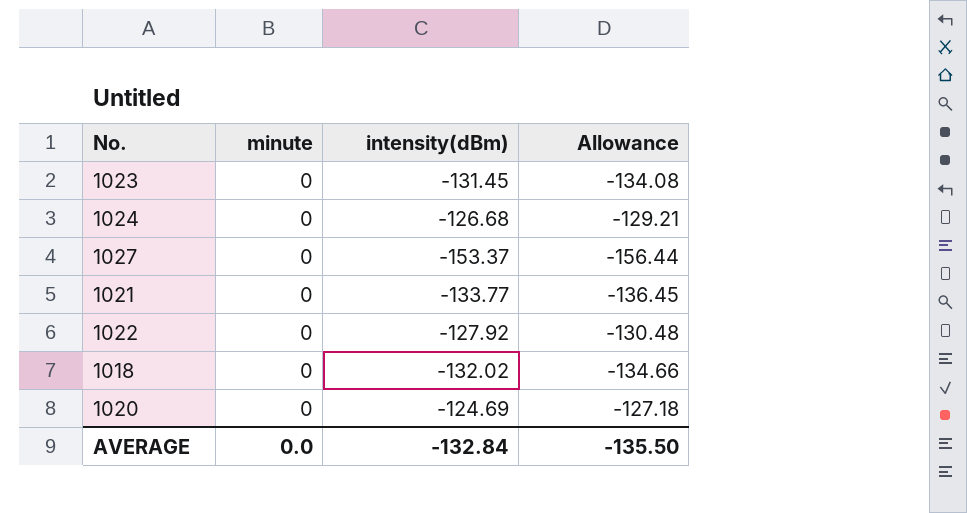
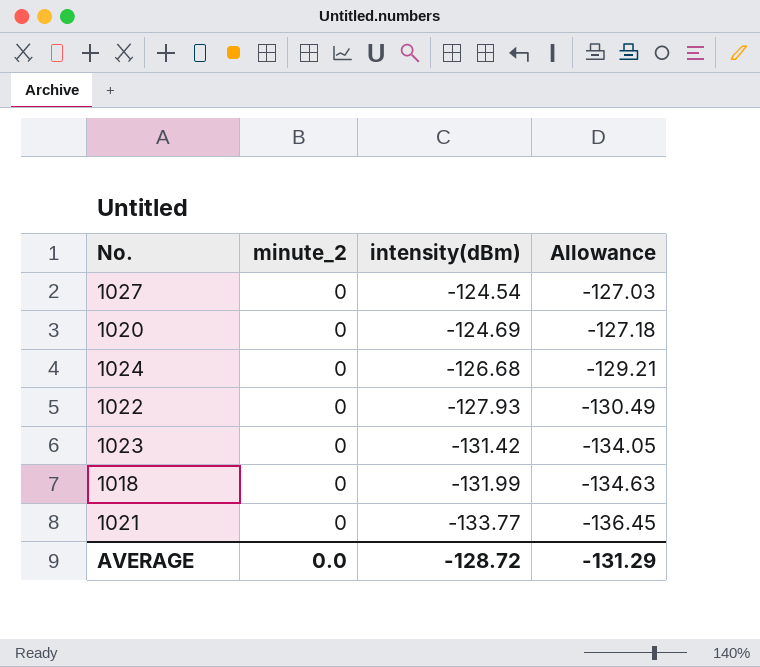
row order: none -> intensity(dBm) descending
column name: minute -> minute_2
1027 | intensity(dBm): -153.37 -> -124.54
1027 | Allowance: -156.44 -> -127.03
1022 | intensity(dBm): -127.92 -> -127.93
1022 | Allowance: -130.48 -> -130.49
1023 | intensity(dBm): -131.45 -> -131.42
1023 | Allowance: -134.08 -> -134.05
1018 | intensity(dBm): -132.02 -> -131.99
1018 | Allowance: -134.66 -> -134.63
AVERAGE | intensity(dBm): -132.84 -> -128.72
AVERAGE | Allowance: -135.50 -> -131.29

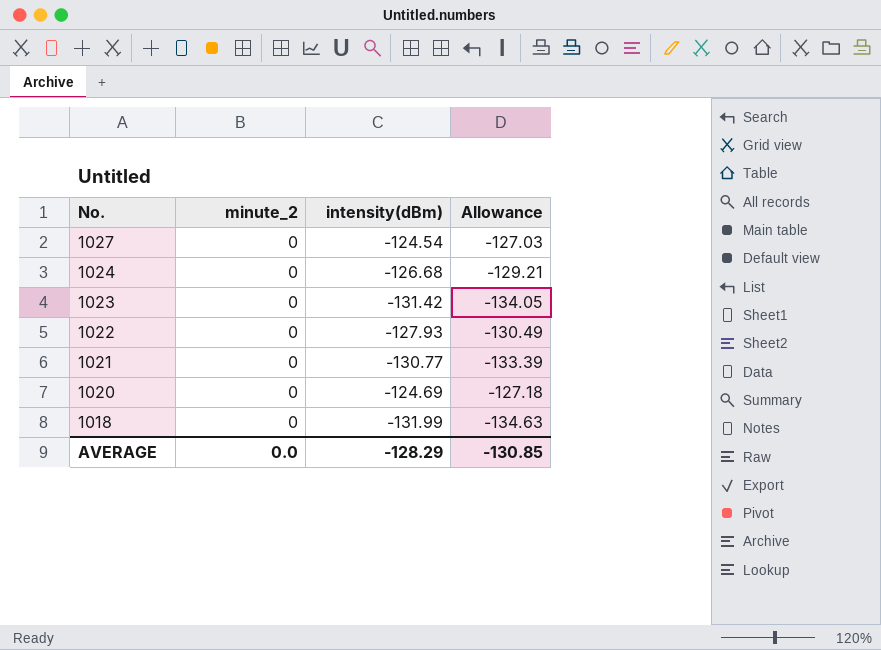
row order: intensity(dBm) descending -> No. descending
1021 | intensity(dBm): -133.77 -> -130.77
1021 | Allowance: -136.45 -> -133.39
AVERAGE | intensity(dBm): -128.72 -> -128.29
AVERAGE | Allowance: -131.29 -> -130.85

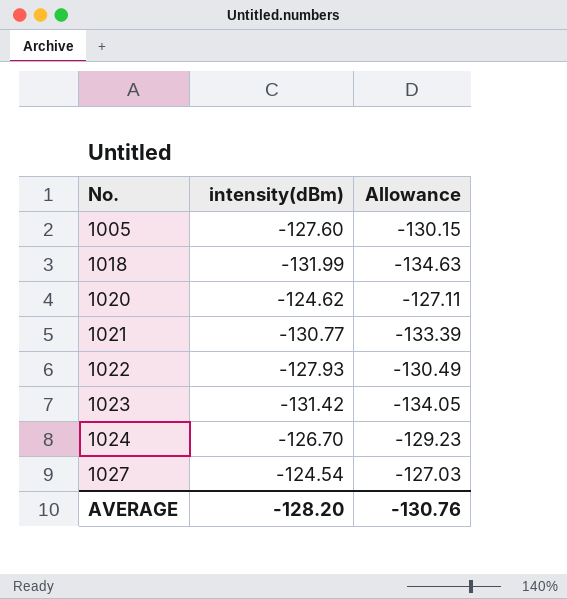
row order: No. descending -> No. ascending
column minute_2 | position: 2 -> none
row 1005: none -> -127.60 | -130.15
1020 | intensity(dBm): -124.69 -> -124.62
1020 | Allowance: -127.18 -> -127.11
1024 | intensity(dBm): -126.68 -> -126.70
1024 | Allowance: -129.21 -> -129.23
AVERAGE | intensity(dBm): -128.29 -> -128.20
AVERAGE | Allowance: -130.85 -> -130.76

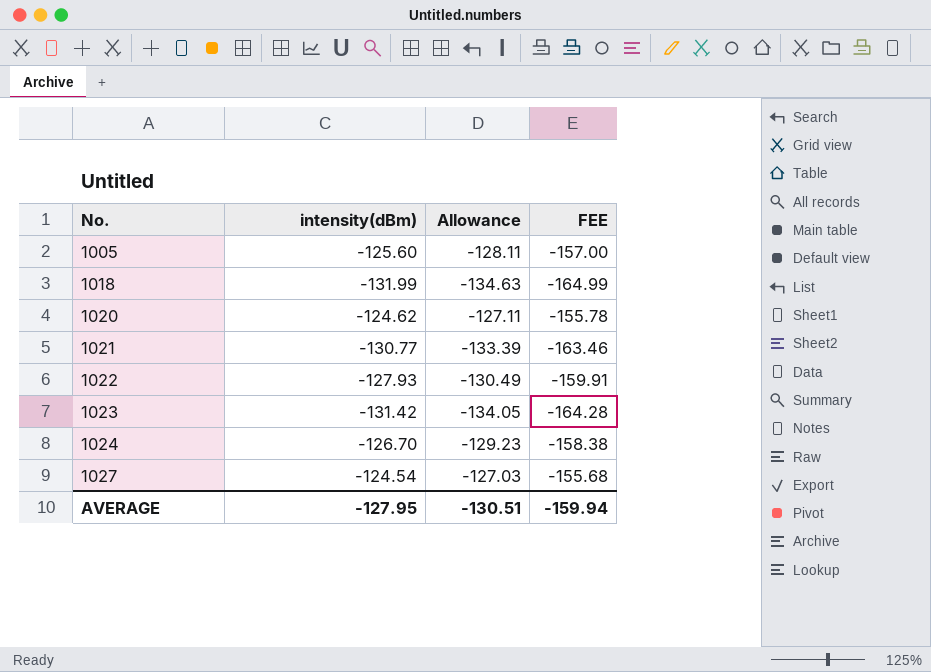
column FEE | formula: none -> [intensity(dBm)] * 1.25
1005 | intensity(dBm): -127.60 -> -125.60
1005 | Allowance: -130.15 -> -128.11
AVERAGE | intensity(dBm): -128.20 -> -127.95
AVERAGE | Allowance: -130.76 -> -130.51

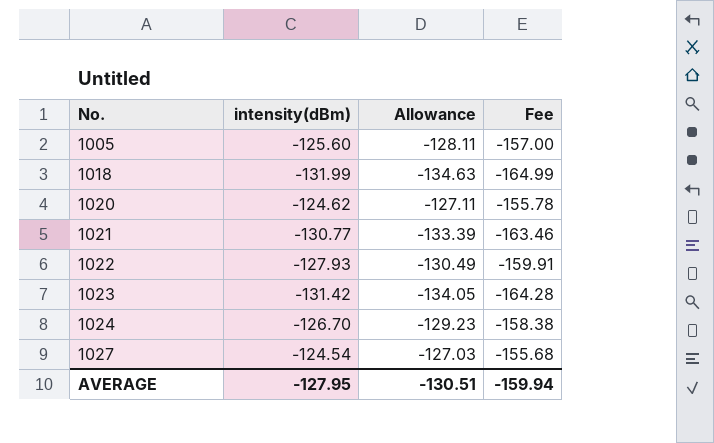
column name: FEE -> Fee

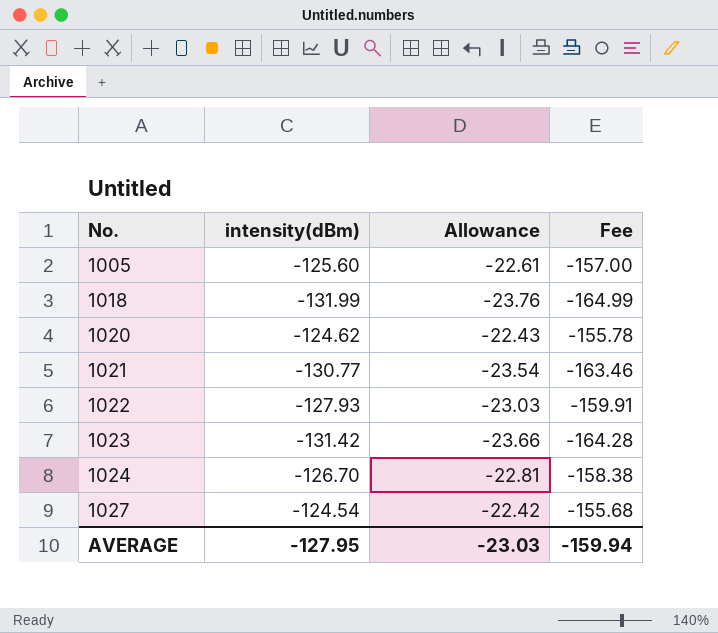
column Allowance | formula: [intensity(dBm)] * 1.02 -> [intensity(dBm)] * 0.18
AVERAGE | Allowance: -130.51 -> -23.03

